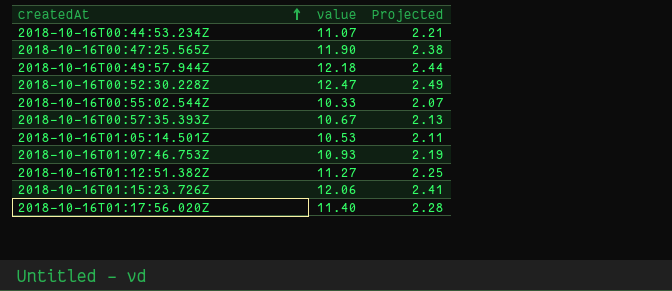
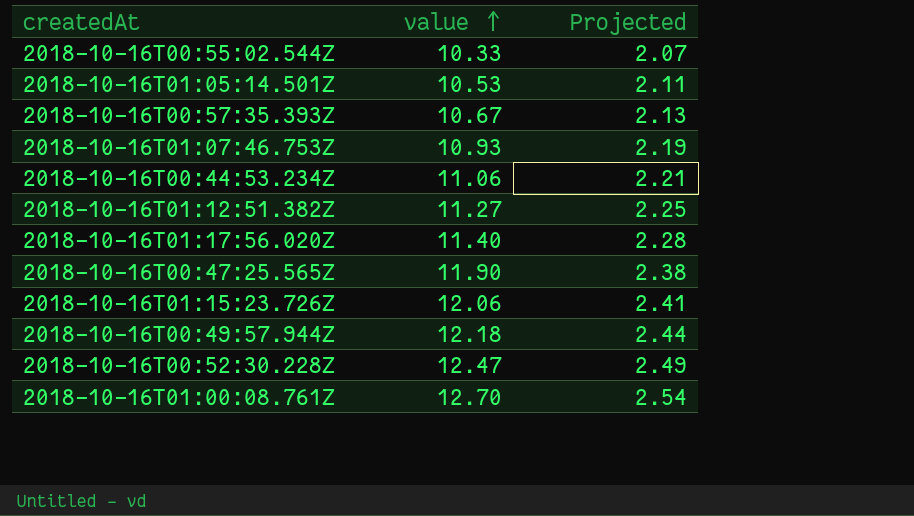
row order: createdAt ascending -> value ascending
2018-10-16T00:44:53.234Z | value: 11.07 -> 11.06
row 2018-10-16T01:00:08.761Z: none -> 12.70 | 2.54

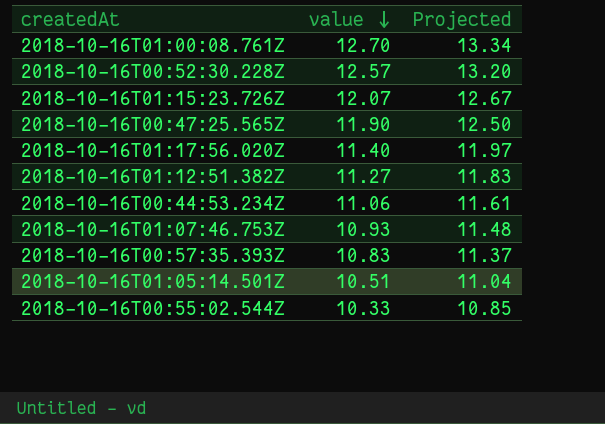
row order: value ascending -> value descending
column Projected | formula: [value] * 0.2 -> [value] * 1.05
row 2018-10-16T00:49:57.944Z: 12.18 | 2.44 -> none
2018-10-16T00:52:30.228Z | value: 12.47 -> 12.57
2018-10-16T01:15:23.726Z | value: 12.06 -> 12.07
2018-10-16T00:57:35.393Z | value: 10.67 -> 10.83
2018-10-16T01:05:14.501Z | value: 10.53 -> 10.51

